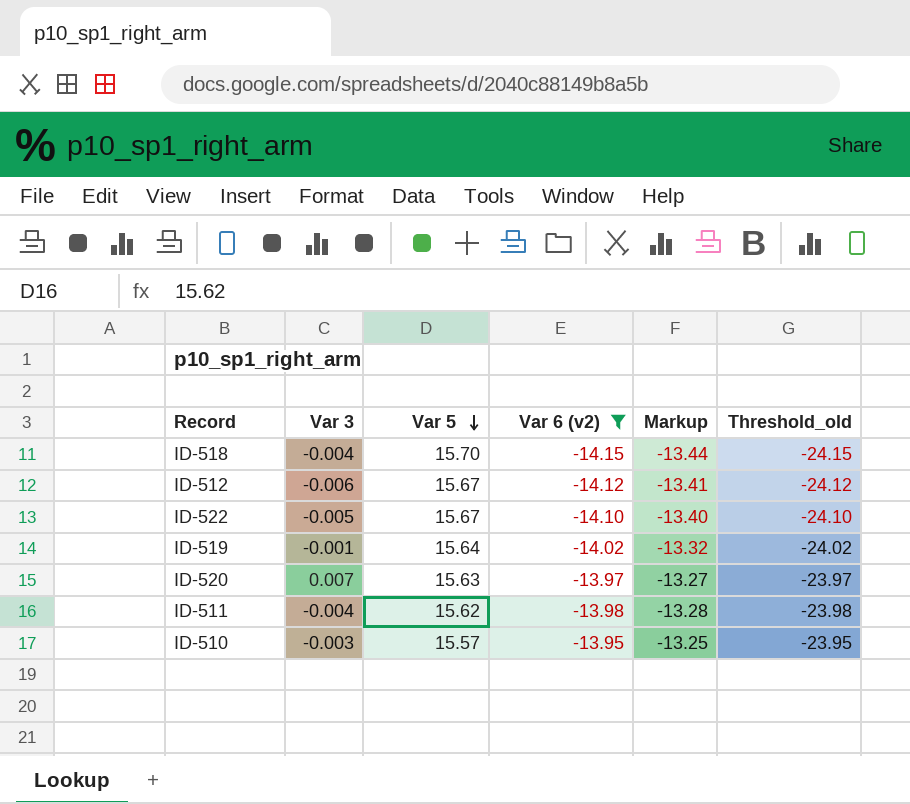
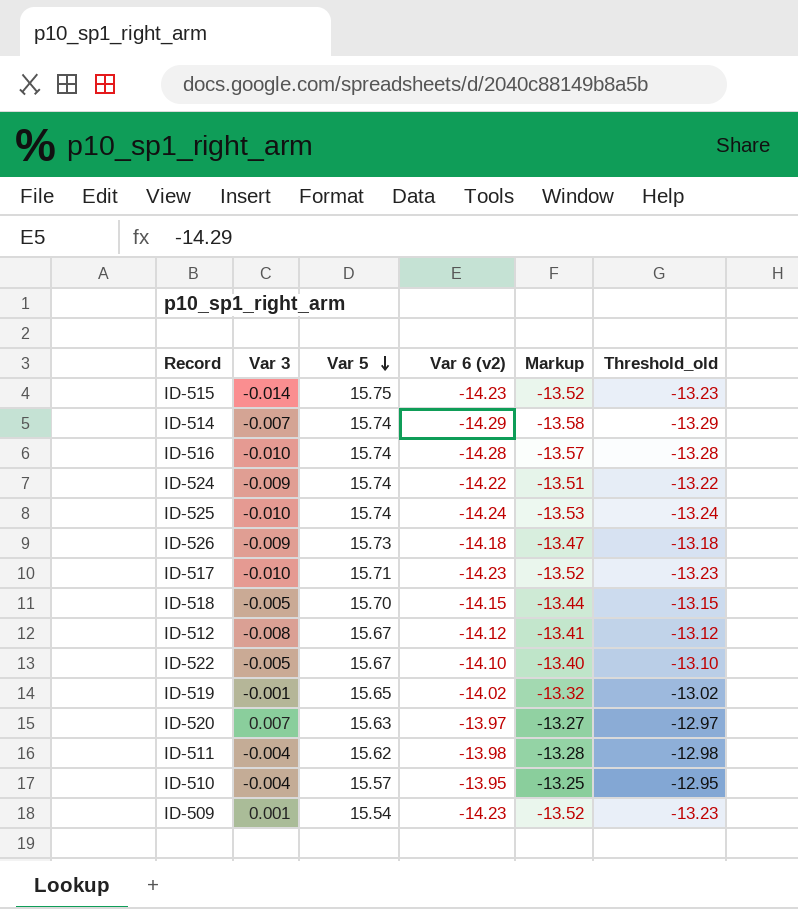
filter: Var 6 (v2) >= -14.15 -> none
column Threshold_old | formula: [Var 6 (v2)] - 10 -> [Var 6 (v2)] + 1
ID-518 | Var 3: -0.004 -> -0.005
ID-512 | Var 3: -0.006 -> -0.008
ID-519 | Var 5: 15.64 -> 15.65
ID-510 | Var 3: -0.003 -> -0.004

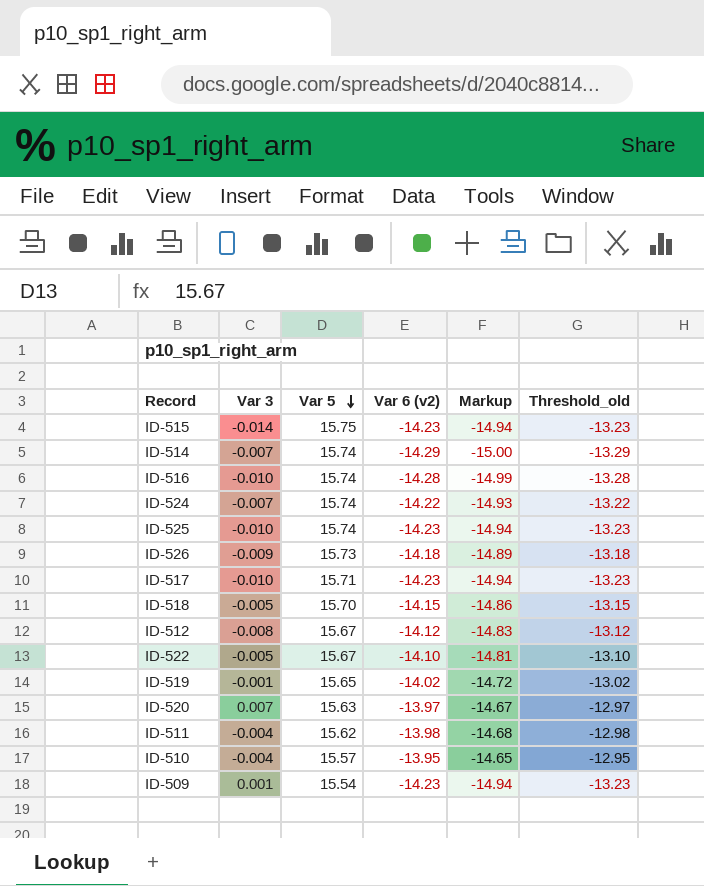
column Markup | formula: [Var 6 (v2)] * 0.95 -> [Var 6 (v2)] * 1.05
ID-524 | Var 3: -0.009 -> -0.007
ID-525 | Var 6 (v2): -14.24 -> -14.23
ID-525 | Threshold_old: -13.24 -> -13.23

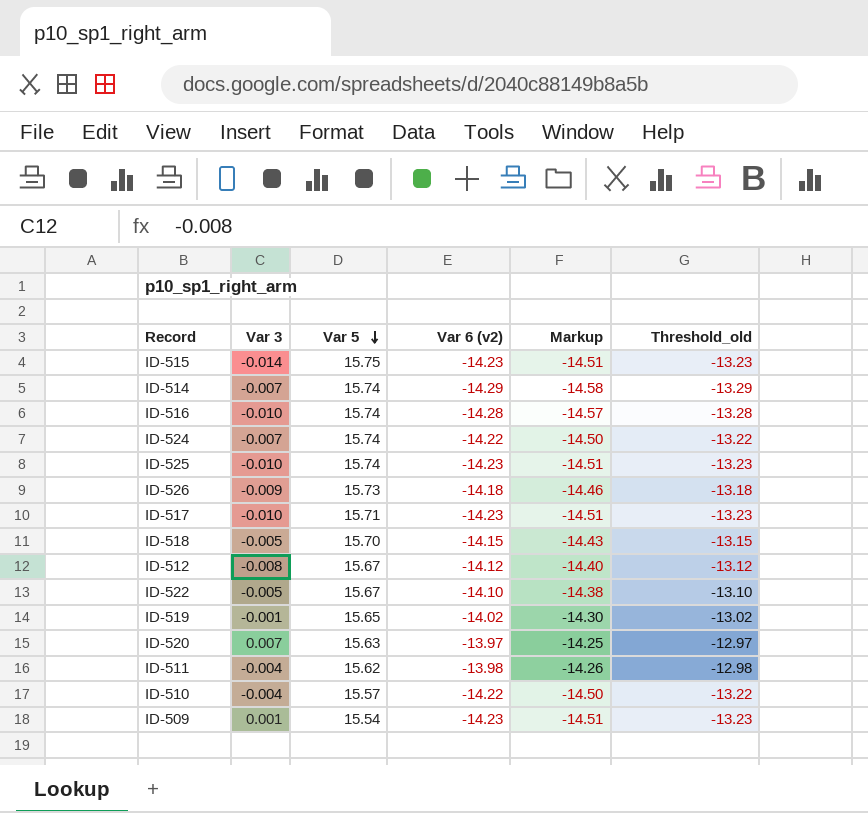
column Markup | formula: [Var 6 (v2)] * 1.05 -> [Var 6 (v2)] * 1.02
ID-510 | Var 6 (v2): -13.95 -> -14.22
ID-510 | Threshold_old: -12.95 -> -13.22

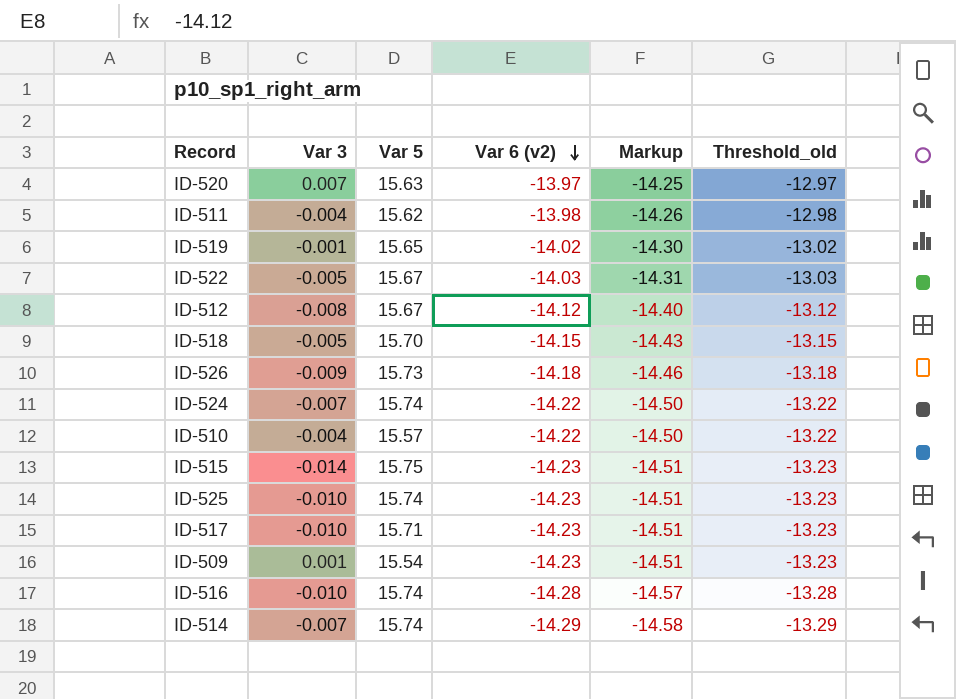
row order: Var 5 descending -> Var 6 (v2) descending
ID-522 | Var 6 (v2): -14.10 -> -14.03
ID-522 | Markup: -14.38 -> -14.31
ID-522 | Threshold_old: -13.10 -> -13.03

